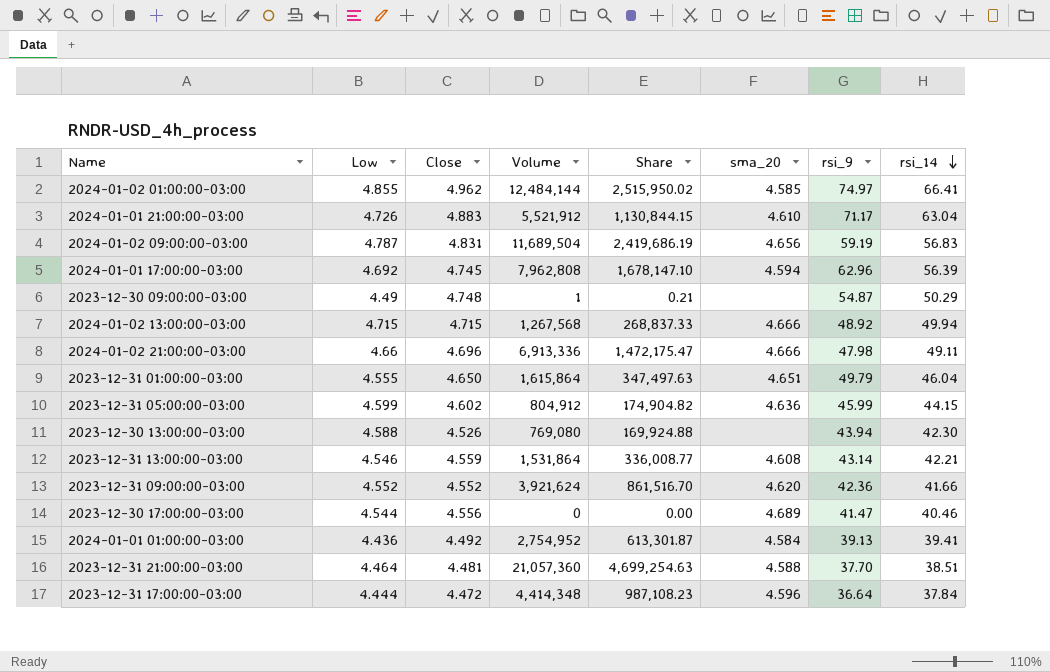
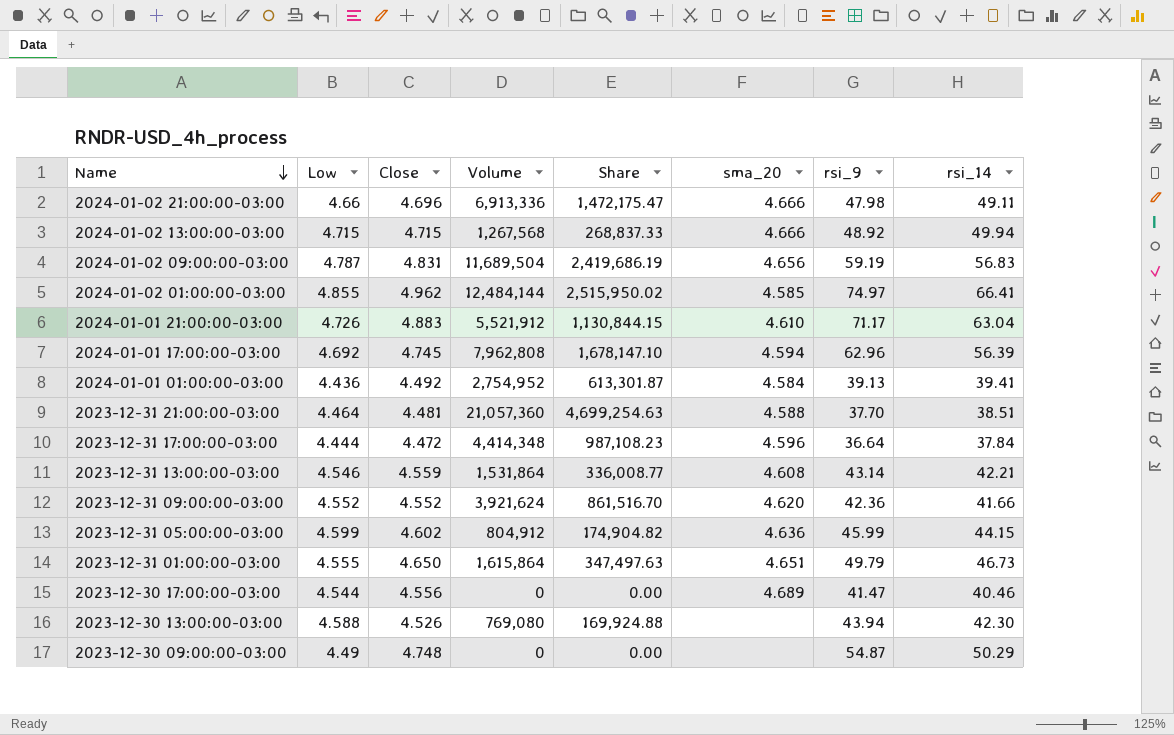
row order: rsi_14 descending -> Name descending
2023-12-31 01:00:00-03:00 | rsi_14: 46.04 -> 46.73
2023-12-30 09:00:00-03:00 | Volume: 1 -> 0
2023-12-30 09:00:00-03:00 | Share: 0.21 -> 0.00

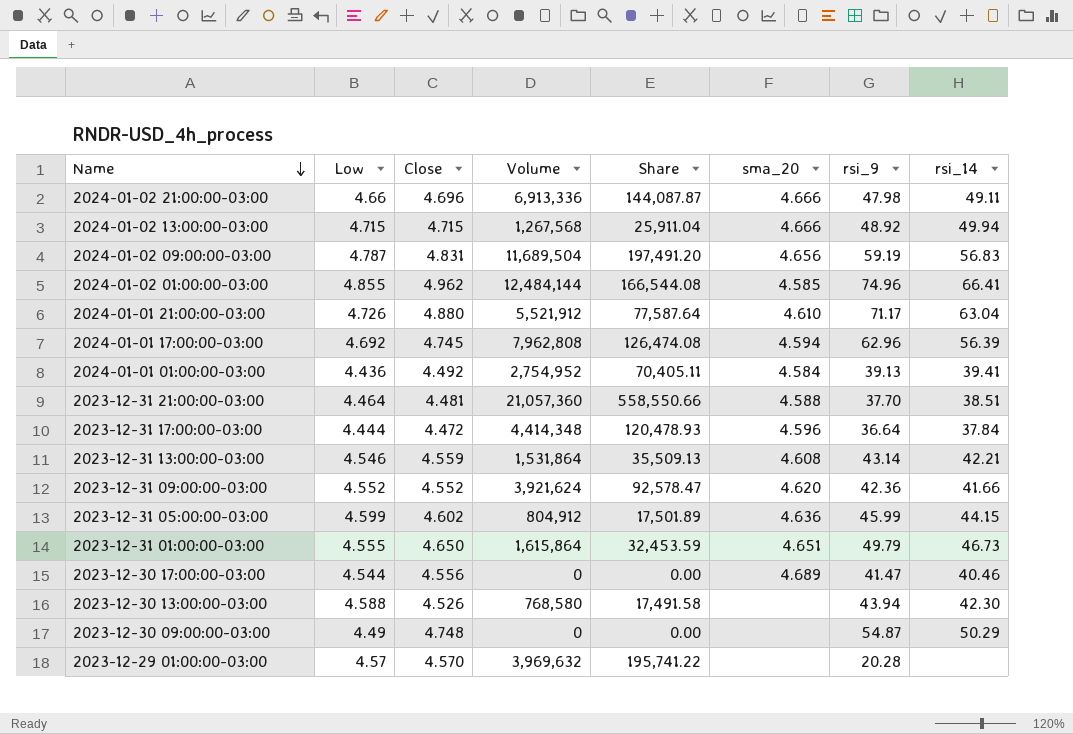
column Share | formula: [Volume] / [Close] -> [Volume] / [rsi_9]
2024-01-02 01:00:00-03:00 | rsi_9: 74.97 -> 74.96
2024-01-01 21:00:00-03:00 | Close: 4.883 -> 4.880
2023-12-30 13:00:00-03:00 | Volume: 769,080 -> 768,580
row 2023-12-29 01:00:00-03:00: none -> 4.57 | 4.570 | 3,969,632 | 195,741.22 | none | 20.28 | none

